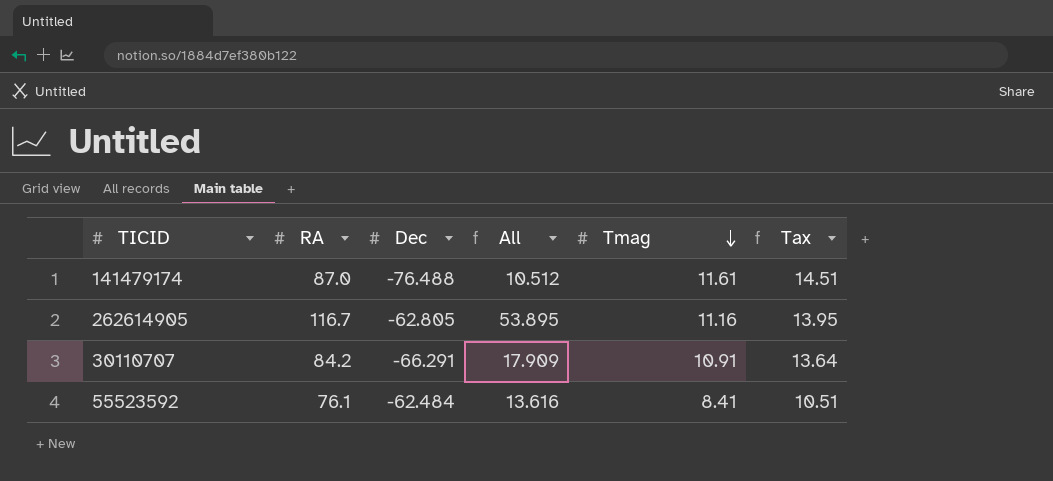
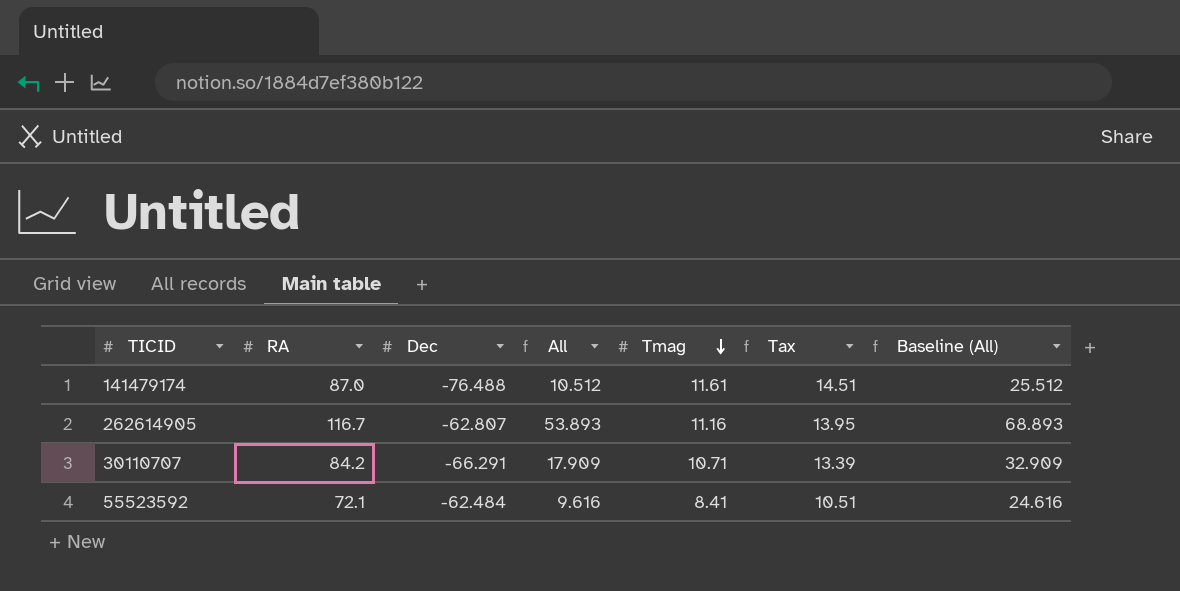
column Baseline (All) | formula: none -> [All] + 15
262614905 | Dec: -62.805 -> -62.807
262614905 | All: 53.895 -> 53.893
30110707 | Tmag: 10.91 -> 10.71
30110707 | Tax: 13.64 -> 13.39
55523592 | RA: 76.1 -> 72.1
55523592 | All: 13.616 -> 9.616

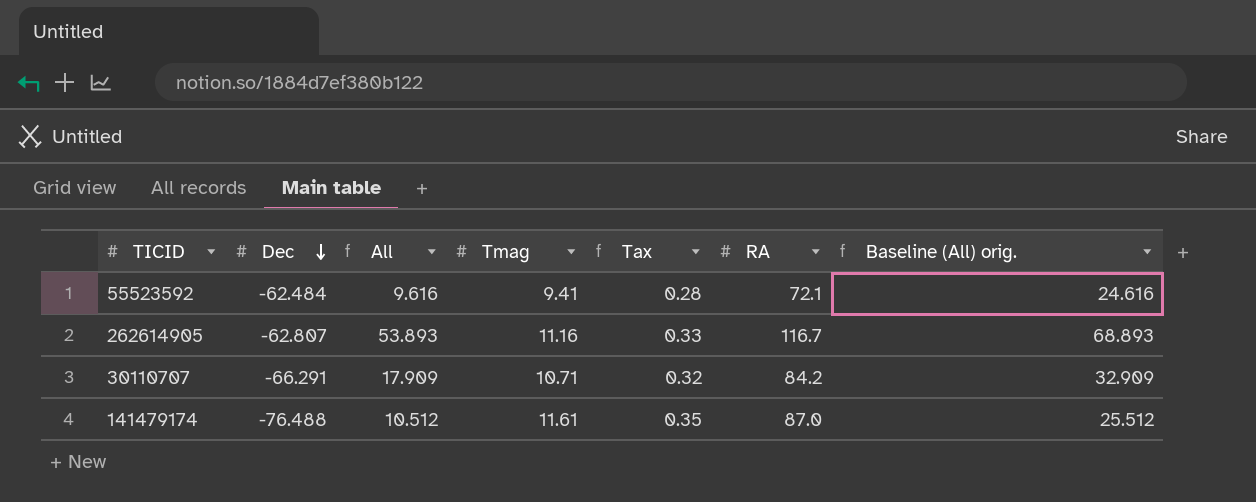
row order: Tmag descending -> Dec descending
column Tax | formula: [Tmag] * 1.25 -> [Tmag] * 0.03
column RA | position: 2 -> 6
column name: Baseline (All) -> Baseline (All) orig.
55523592 | Tmag: 8.41 -> 9.41

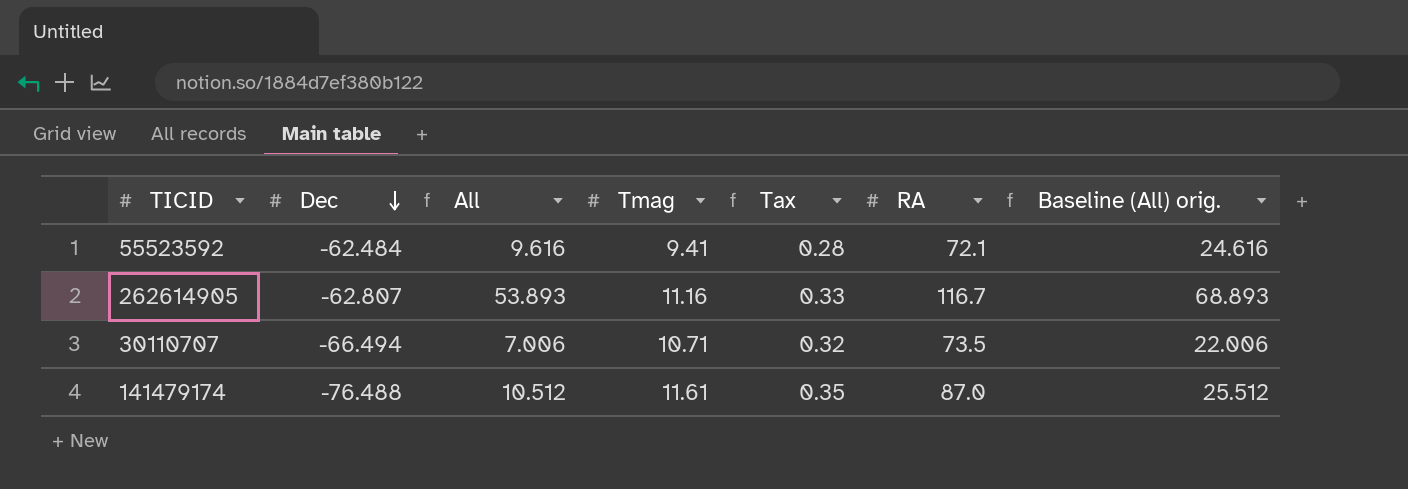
30110707 | Dec: -66.291 -> -66.494
30110707 | All: 17.909 -> 7.006
30110707 | RA: 84.2 -> 73.5
30110707 | Baseline (All) orig.: 32.909 -> 22.006

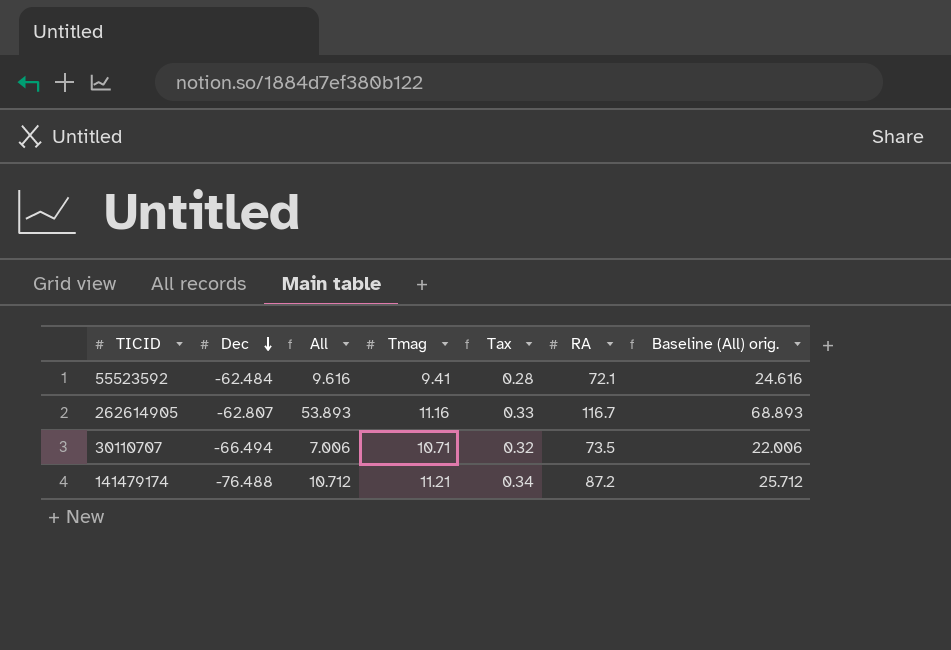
141479174 | All: 10.512 -> 10.712
141479174 | Tmag: 11.61 -> 11.21
141479174 | Tax: 0.35 -> 0.34
141479174 | RA: 87.0 -> 87.2
141479174 | Baseline (All) orig.: 25.512 -> 25.712

